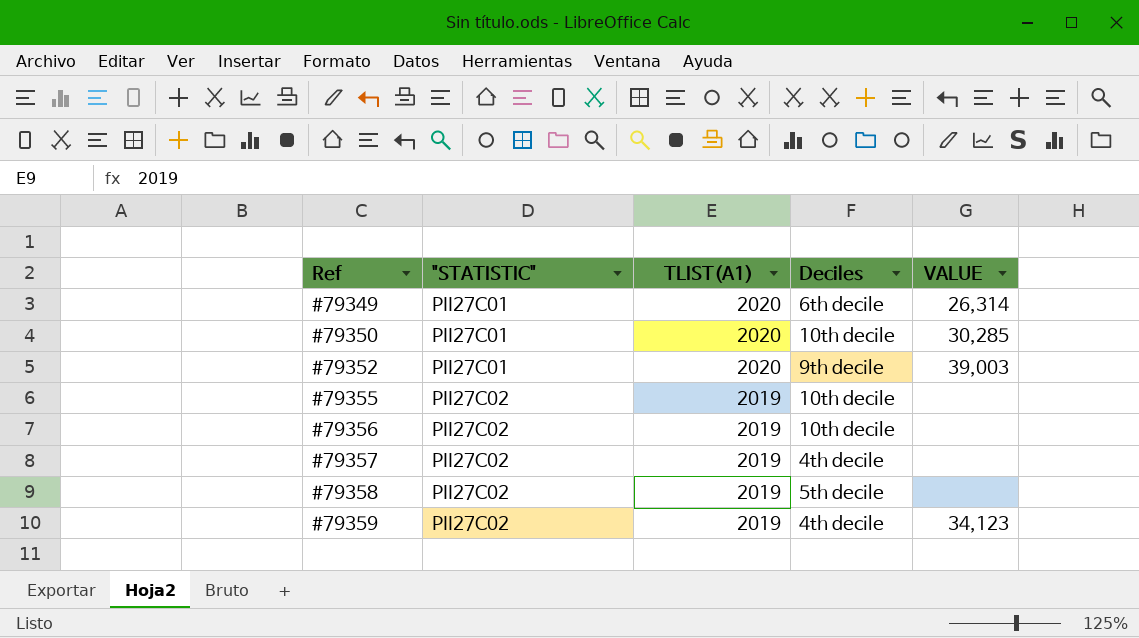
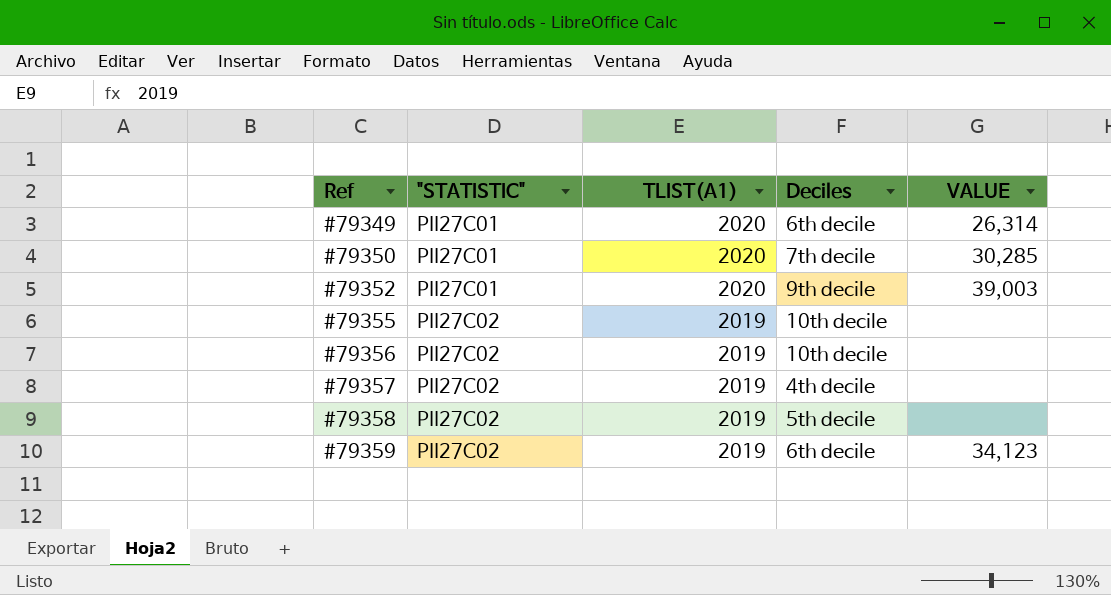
#79350 | Deciles: 10th decile -> 7th decile
#79359 | Deciles: 4th decile -> 6th decile

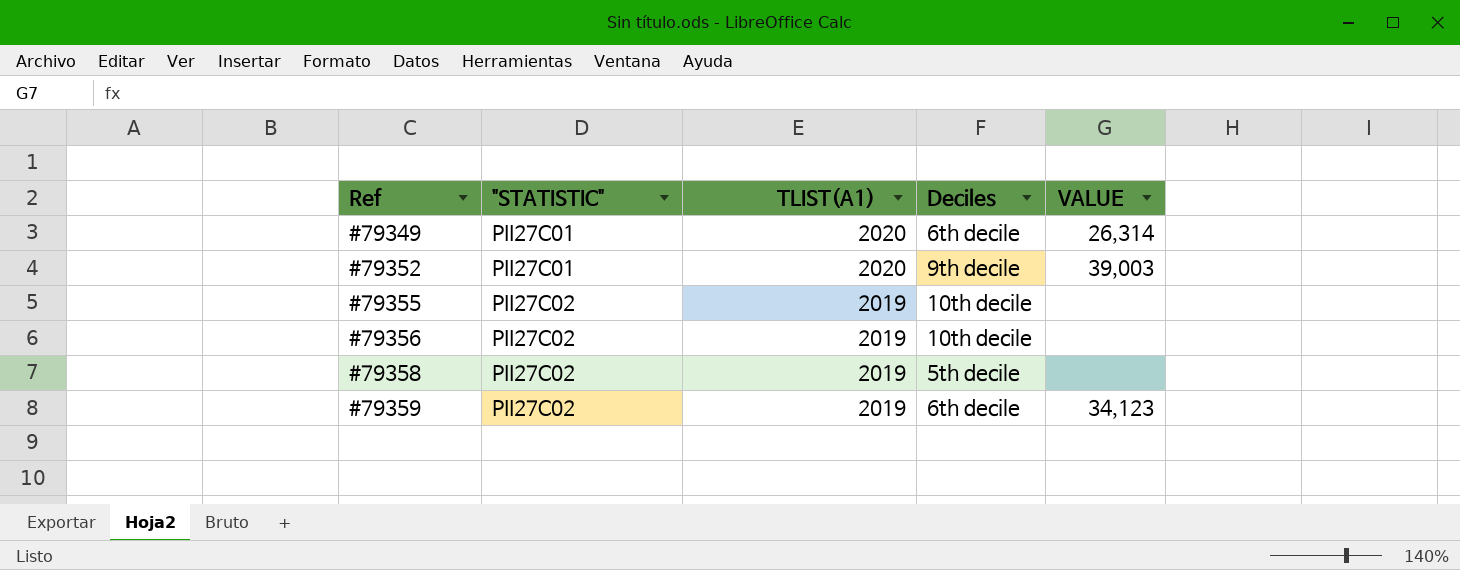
row #79350: PII27C01 | 2020 | 7th decile | 30,285 -> none
row #79357: PII27C02 | 2019 | 4th decile | none -> none

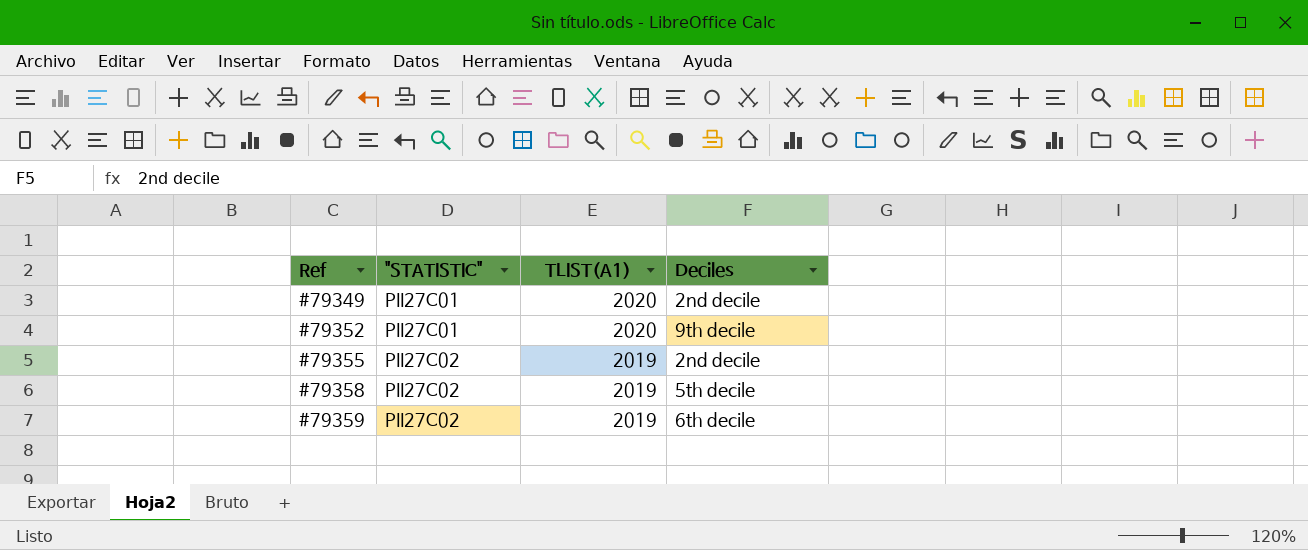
column VALUE | position: 5 -> none
row #79356: PII27C02 | 2019 | 10th decile | none -> none
#79349 | Deciles: 6th decile -> 2nd decile
#79355 | Deciles: 10th decile -> 2nd decile

